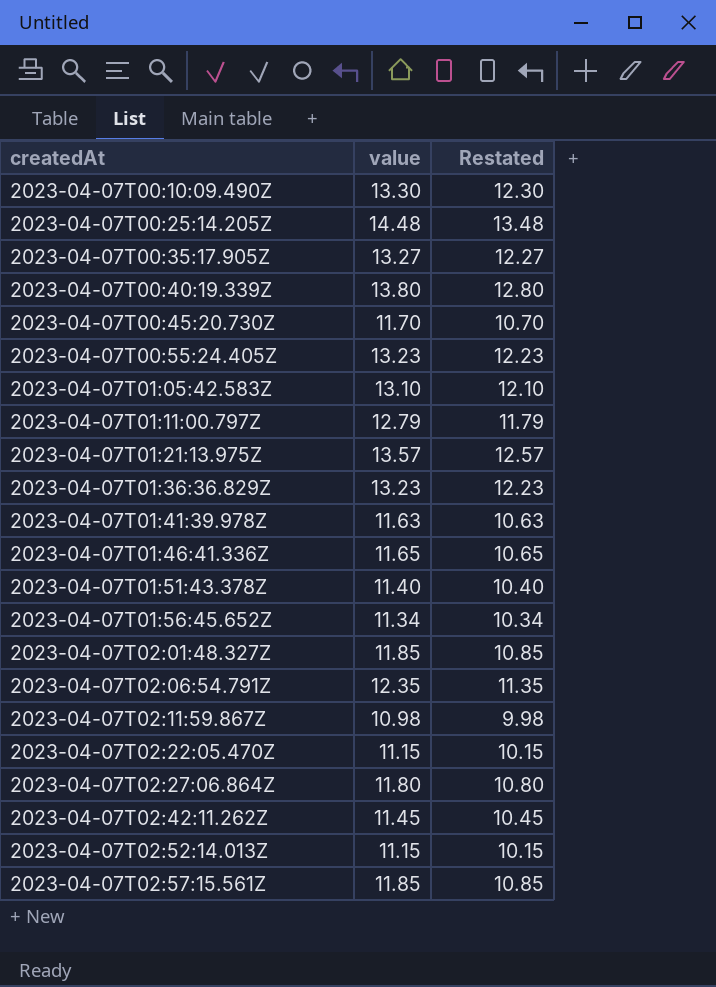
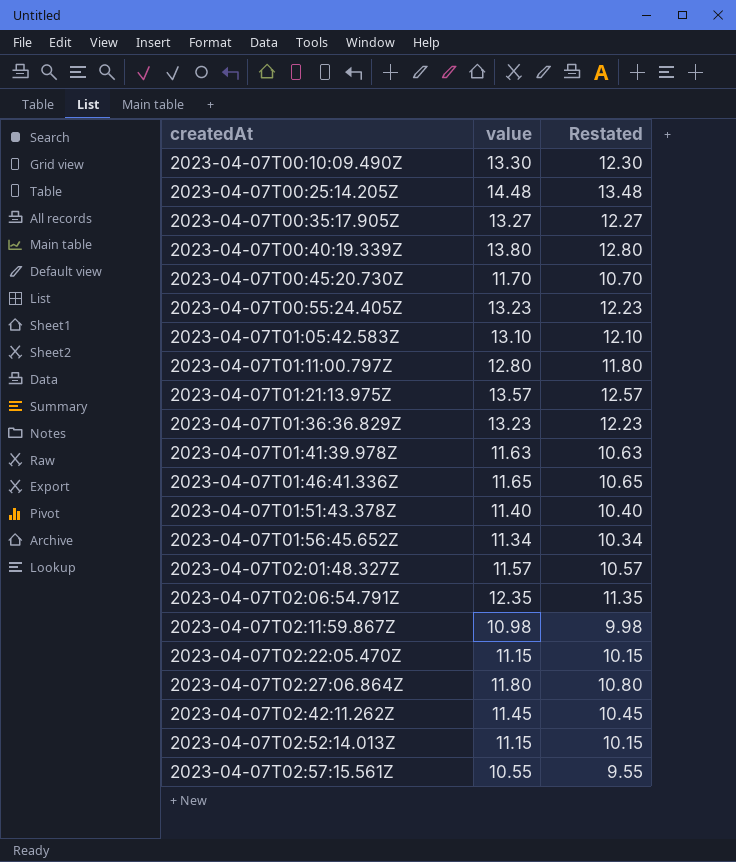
2023-04-07T01:11:00.797Z | value: 12.79 -> 12.80
2023-04-07T01:11:00.797Z | Restated: 11.79 -> 11.80
2023-04-07T02:01:48.327Z | value: 11.85 -> 11.57
2023-04-07T02:01:48.327Z | Restated: 10.85 -> 10.57
2023-04-07T02:57:15.561Z | value: 11.85 -> 10.55
2023-04-07T02:57:15.561Z | Restated: 10.85 -> 9.55

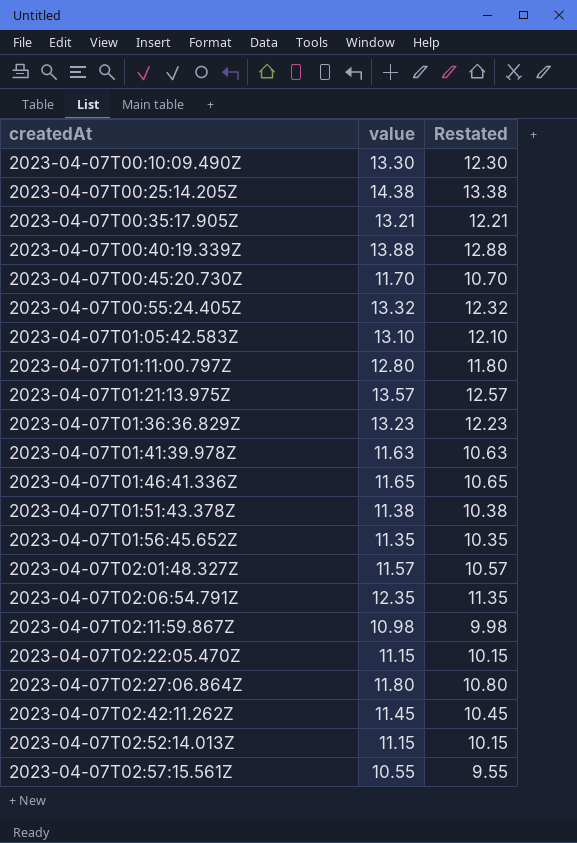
2023-04-07T00:25:14.205Z | value: 14.48 -> 14.38
2023-04-07T00:25:14.205Z | Restated: 13.48 -> 13.38
2023-04-07T00:35:17.905Z | value: 13.27 -> 13.21
2023-04-07T00:35:17.905Z | Restated: 12.27 -> 12.21
2023-04-07T00:40:19.339Z | value: 13.80 -> 13.88
2023-04-07T00:40:19.339Z | Restated: 12.80 -> 12.88
2023-04-07T00:55:24.405Z | value: 13.23 -> 13.32
2023-04-07T00:55:24.405Z | Restated: 12.23 -> 12.32
2023-04-07T01:51:43.378Z | value: 11.40 -> 11.38
2023-04-07T01:51:43.378Z | Restated: 10.40 -> 10.38
2023-04-07T01:56:45.652Z | value: 11.34 -> 11.35
2023-04-07T01:56:45.652Z | Restated: 10.34 -> 10.35

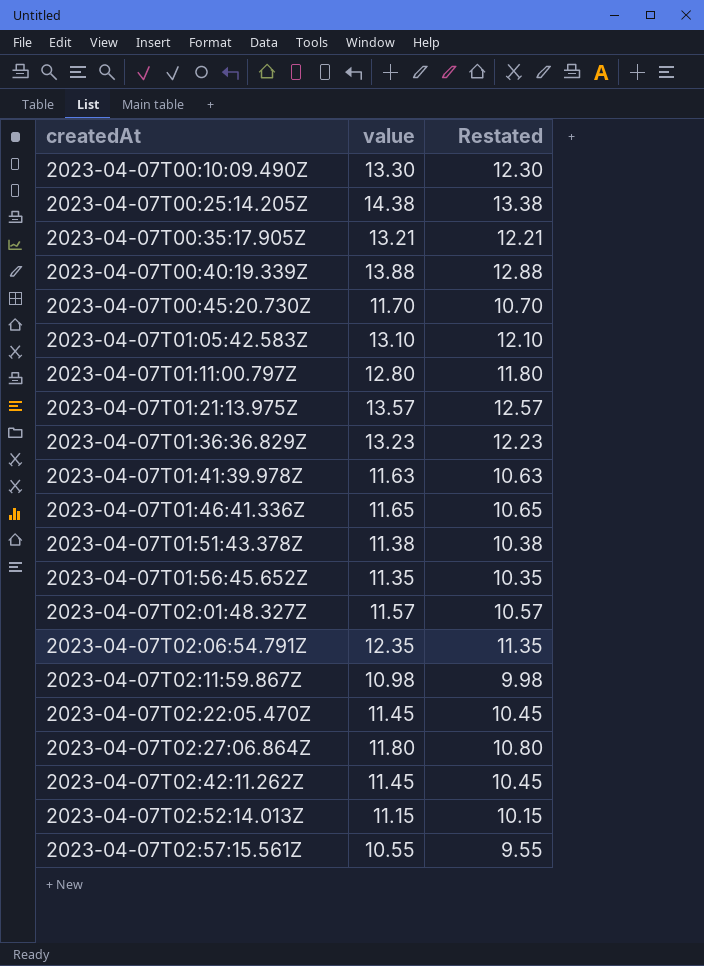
row 2023-04-07T00:55:24.405Z: 13.32 | 12.32 -> none
2023-04-07T02:22:05.470Z | value: 11.15 -> 11.45
2023-04-07T02:22:05.470Z | Restated: 10.15 -> 10.45

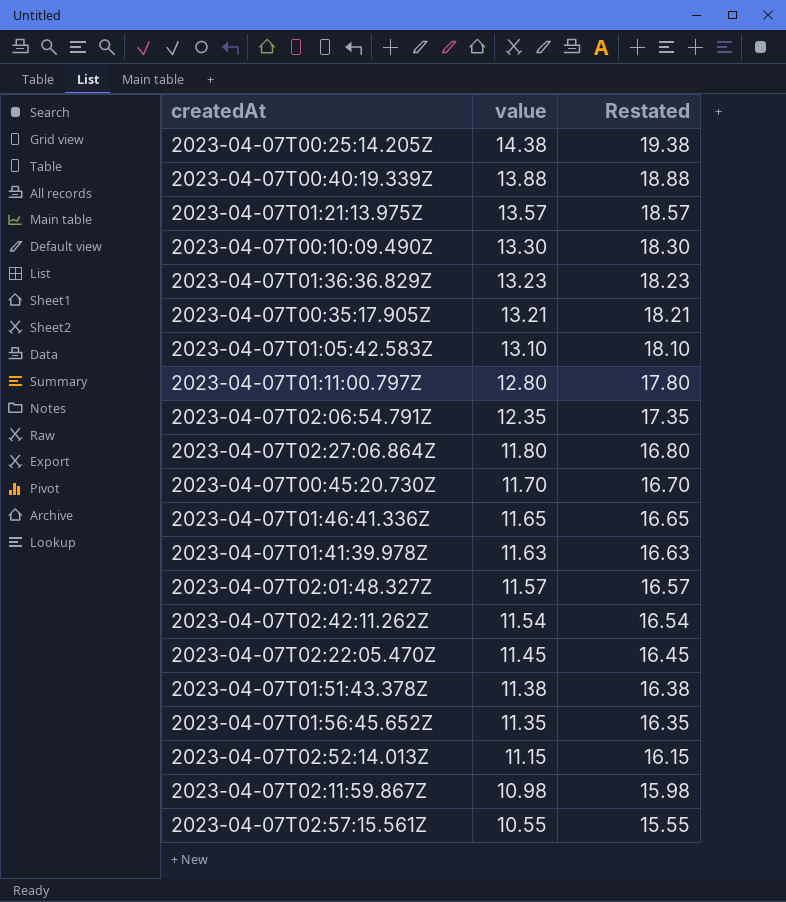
row order: createdAt ascending -> value descending
column Restated | formula: [value] - 1 -> [value] + 5
2023-04-07T02:42:11.262Z | value: 11.45 -> 11.54

